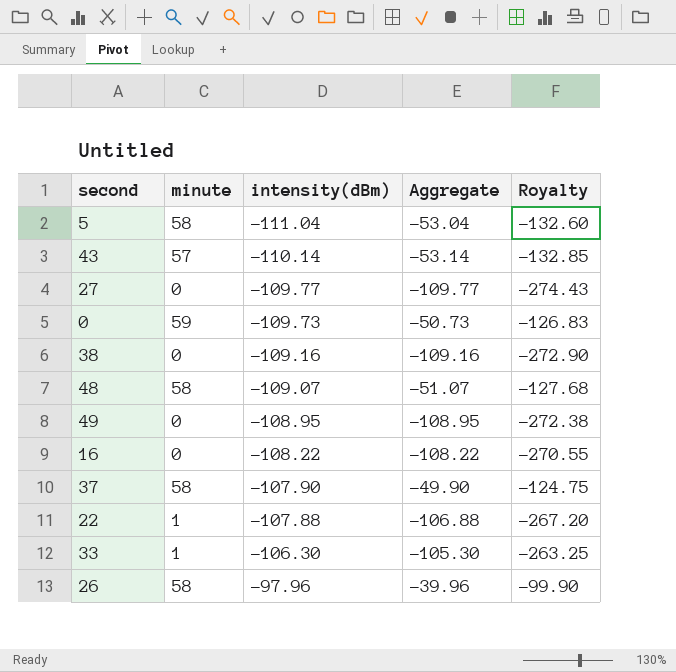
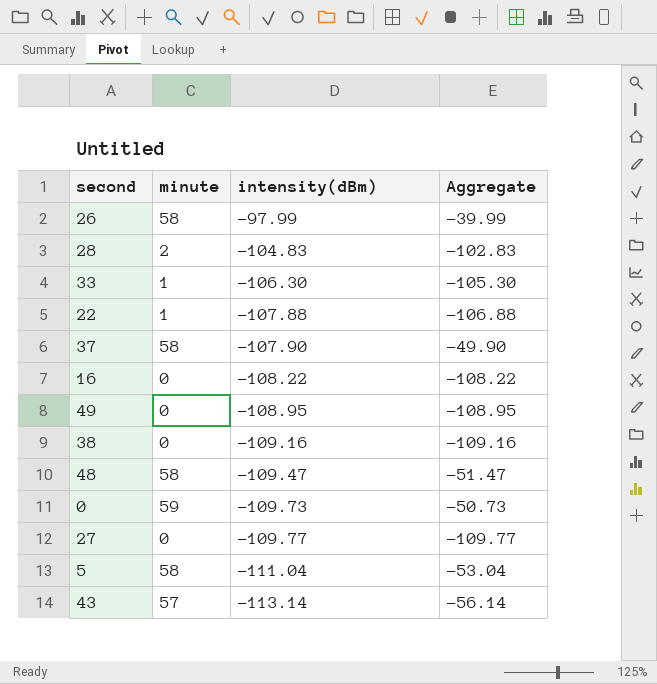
row order: intensity(dBm) ascending -> intensity(dBm) descending
column Royalty | formula: [Aggregate] * 2.5 -> none
26 | intensity(dBm): -97.96 -> -97.99
26 | Aggregate: -39.96 -> -39.99
row 28: none -> 2 | -104.83 | -102.83
48 | intensity(dBm): -109.07 -> -109.47
48 | Aggregate: -51.07 -> -51.47
43 | intensity(dBm): -110.14 -> -113.14
43 | Aggregate: -53.14 -> -56.14

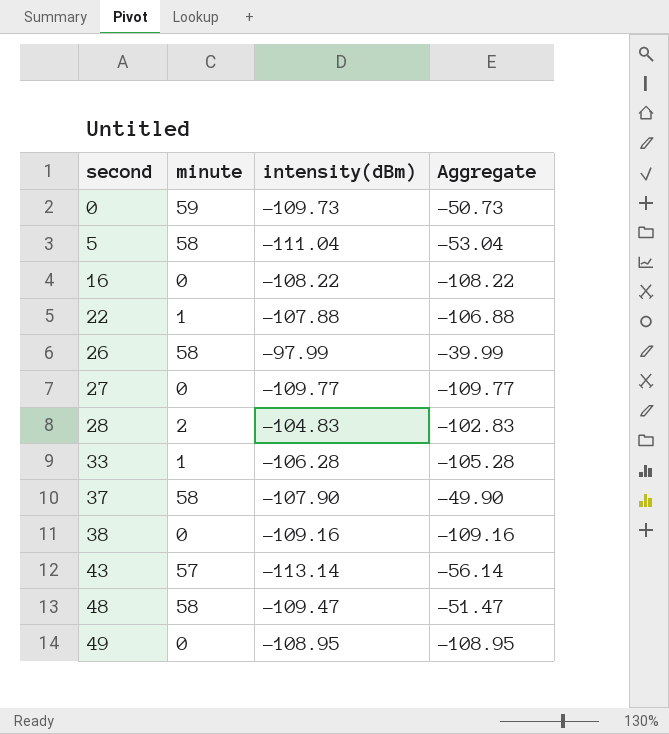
row order: intensity(dBm) descending -> second ascending
33 | intensity(dBm): -106.30 -> -106.28
33 | Aggregate: -105.30 -> -105.28

